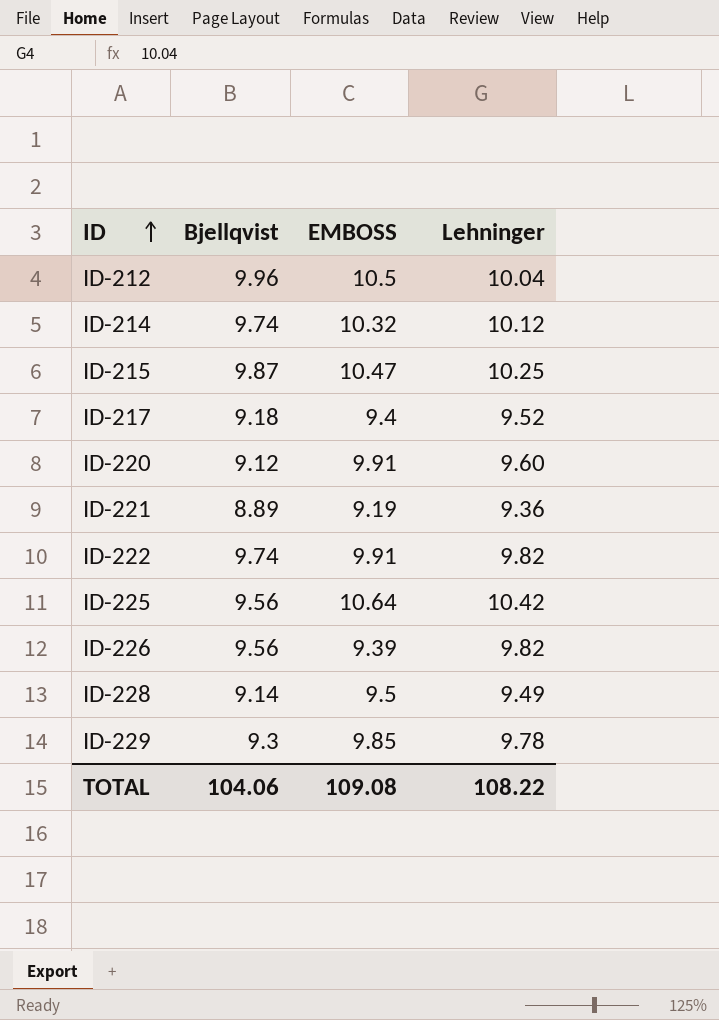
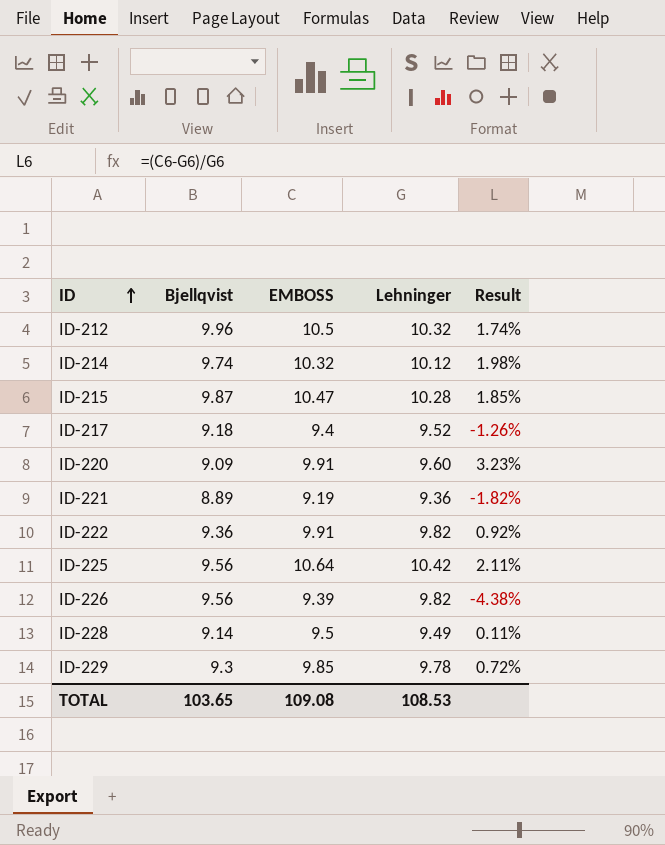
column Result | formula: none -> ([EMBOSS] - [Lehninger]) / [Lehninger]
ID-212 | Lehninger: 10.04 -> 10.32
ID-215 | Lehninger: 10.25 -> 10.28
ID-220 | Bjellqvist: 9.12 -> 9.09
ID-222 | Bjellqvist: 9.74 -> 9.36
TOTAL | Bjellqvist: 104.06 -> 103.65
TOTAL | Lehninger: 108.22 -> 108.53

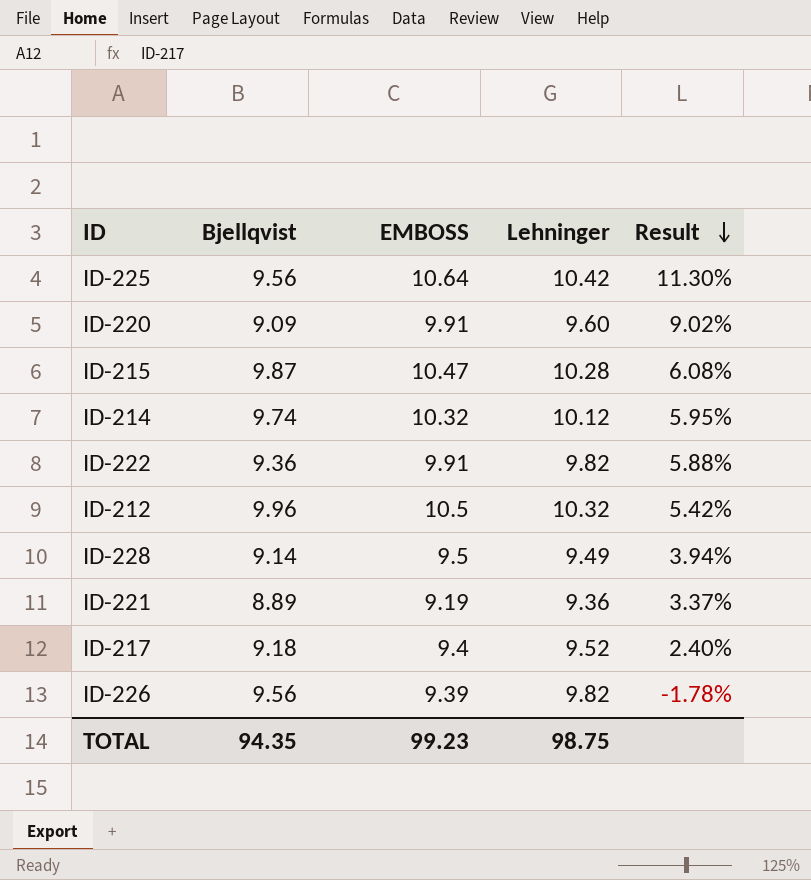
row order: ID ascending -> Result descending
column Result | formula: ([EMBOSS] - [Lehninger]) / [Lehninger] -> ([EMBOSS] - [Bjellqvist]) / [Bjellqvist]
row ID-229: 9.3 | 9.85 | 9.78 | 0.72% -> none
TOTAL | Bjellqvist: 103.65 -> 94.35
TOTAL | EMBOSS: 109.08 -> 99.23
TOTAL | Lehninger: 108.53 -> 98.75

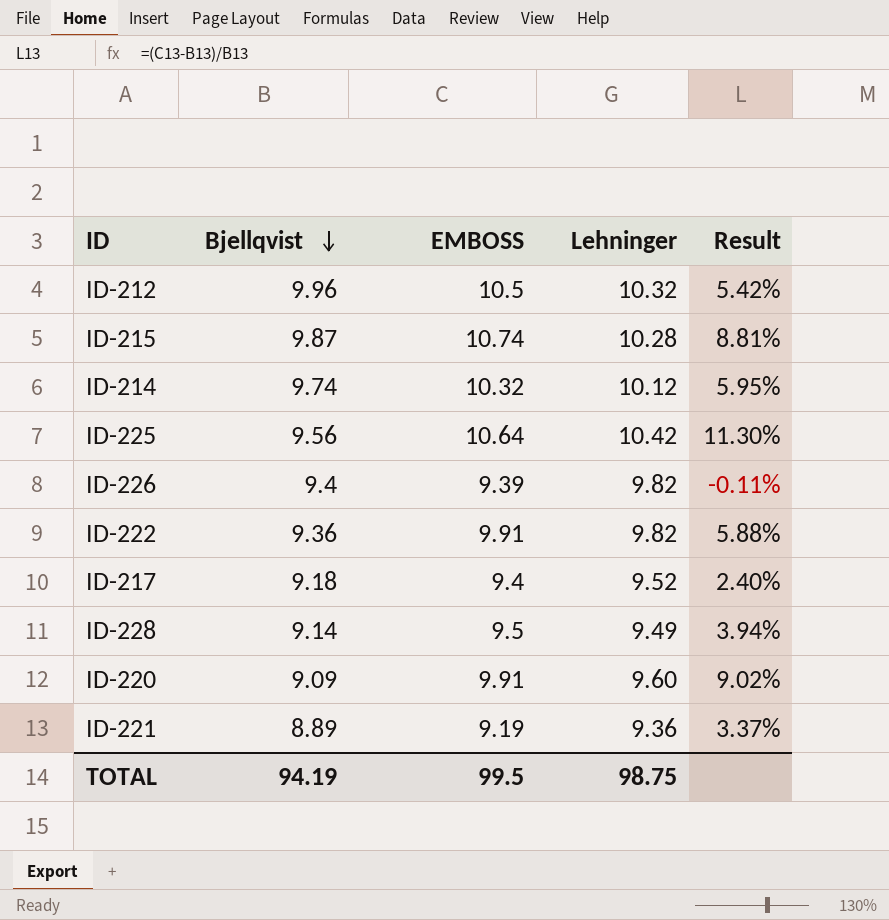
row order: Result descending -> Bjellqvist descending
ID-215 | EMBOSS: 10.47 -> 10.74
ID-215 | Result: 6.08% -> 8.81%
ID-226 | Bjellqvist: 9.56 -> 9.4
ID-226 | Result: -1.78% -> -0.11%
TOTAL | Bjellqvist: 94.35 -> 94.19
TOTAL | EMBOSS: 99.23 -> 99.5

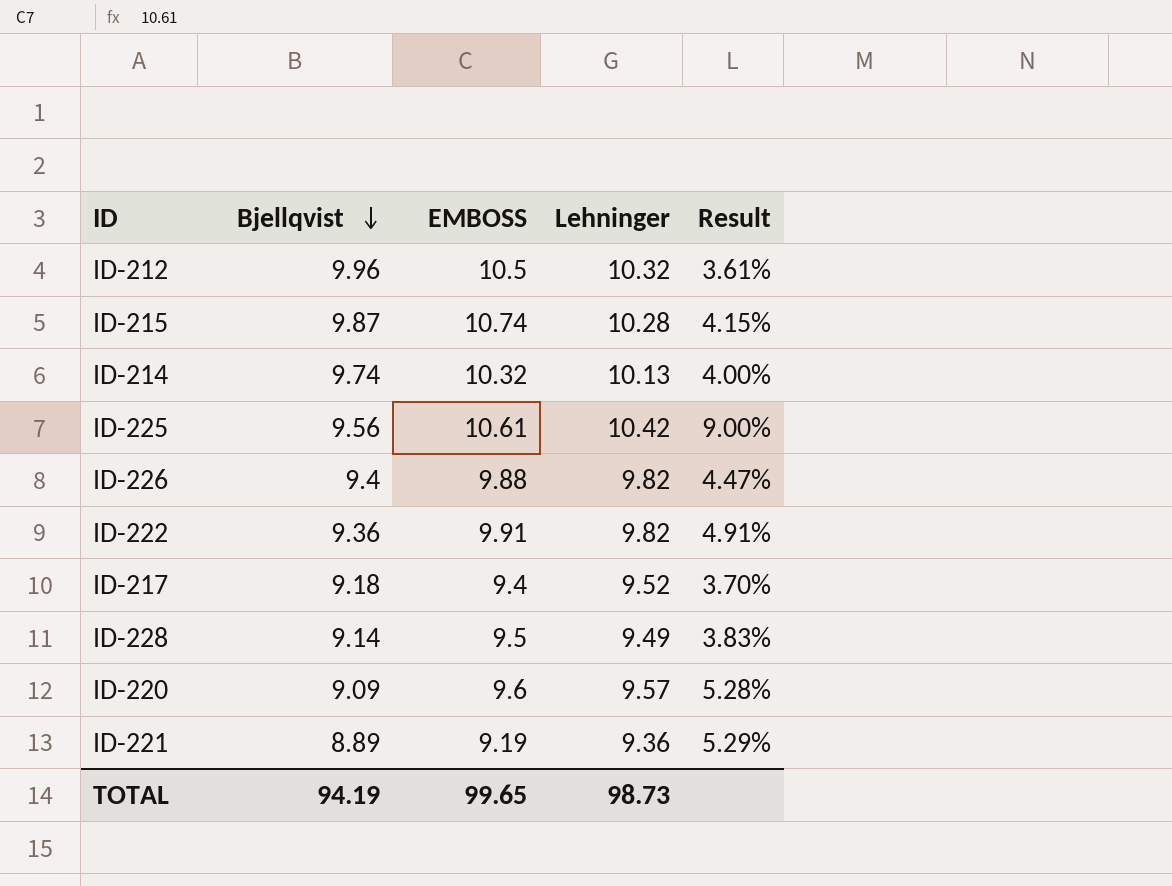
column Result | formula: ([EMBOSS] - [Bjellqvist]) / [Bjellqvist] -> ([Lehninger] - [Bjellqvist]) / [Bjellqvist]
ID-214 | Lehninger: 10.12 -> 10.13
ID-225 | EMBOSS: 10.64 -> 10.61
ID-226 | EMBOSS: 9.39 -> 9.88
ID-220 | EMBOSS: 9.91 -> 9.6
ID-220 | Lehninger: 9.60 -> 9.57
TOTAL | EMBOSS: 99.5 -> 99.65
TOTAL | Lehninger: 98.75 -> 98.73

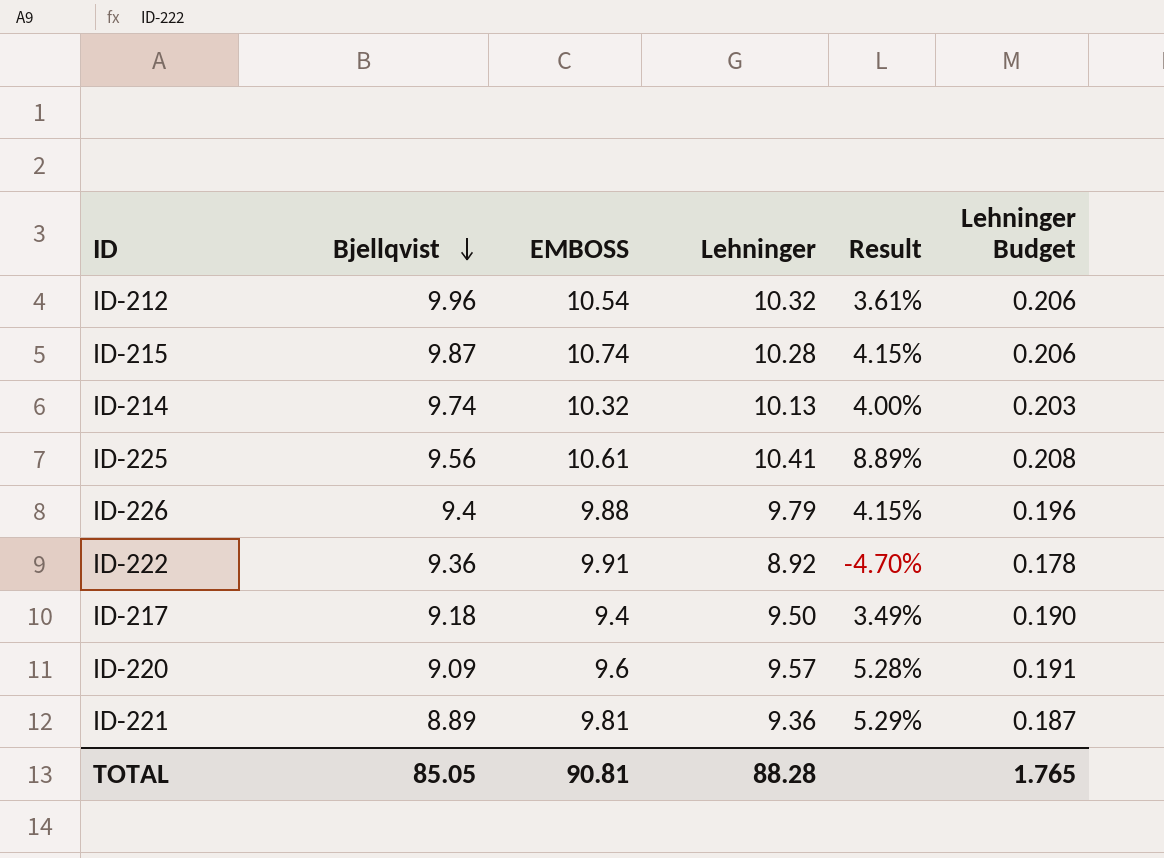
column Lehninger Budget | formula: none -> [Lehninger] * 0.02
row ID-228: 9.14 | 9.5 | 9.49 | 3.83% -> none
ID-212 | EMBOSS: 10.5 -> 10.54
ID-225 | Lehninger: 10.42 -> 10.41
ID-225 | Result: 9.00% -> 8.89%
ID-226 | Lehninger: 9.82 -> 9.79
ID-226 | Result: 4.47% -> 4.15%
ID-222 | Lehninger: 9.82 -> 8.92
ID-222 | Result: 4.91% -> -4.70%
ID-217 | Lehninger: 9.52 -> 9.50
ID-217 | Result: 3.70% -> 3.49%
ID-221 | EMBOSS: 9.19 -> 9.81
TOTAL | Bjellqvist: 94.19 -> 85.05
TOTAL | EMBOSS: 99.65 -> 90.81
TOTAL | Lehninger: 98.73 -> 88.28

